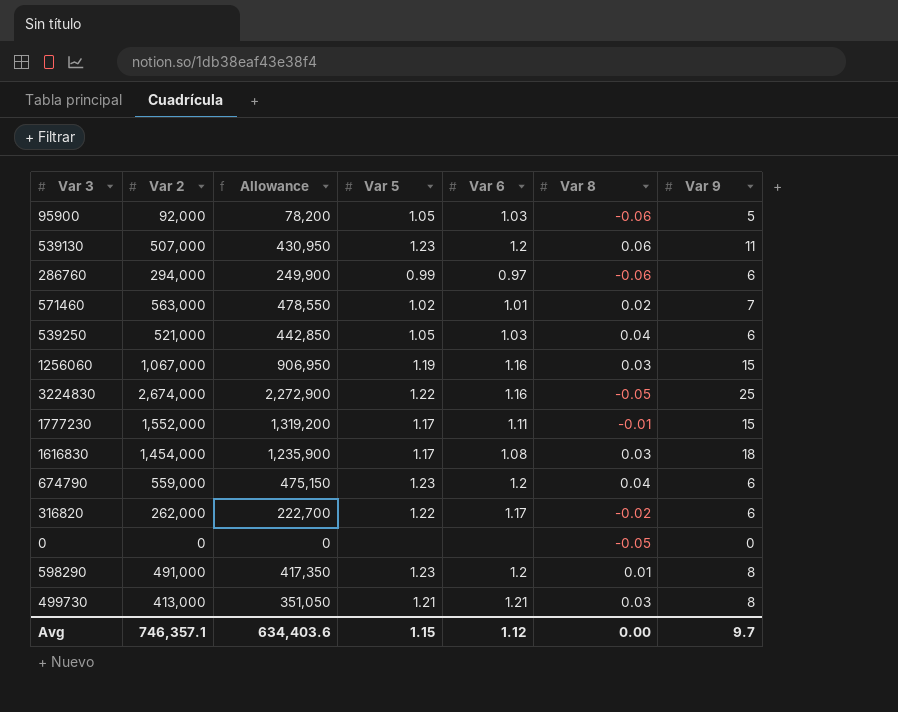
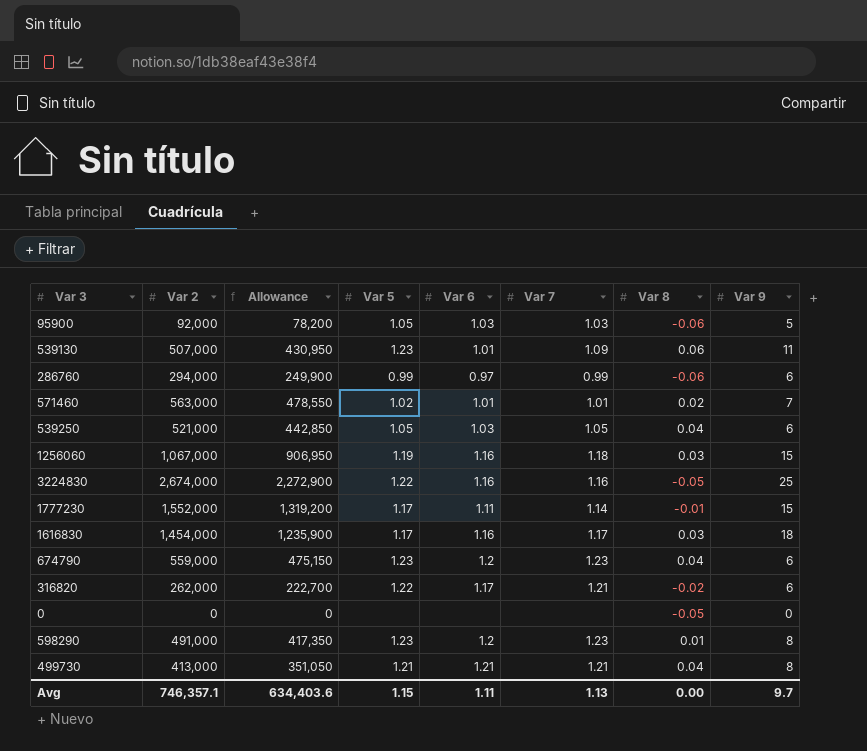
column Var 7 | position: none -> 6
539130 | Var 6: 1.2 -> 1.01
1616830 | Var 6: 1.08 -> 1.16
499730 | Var 8: 0.03 -> 0.04
Avg | Var 6: 1.12 -> 1.11

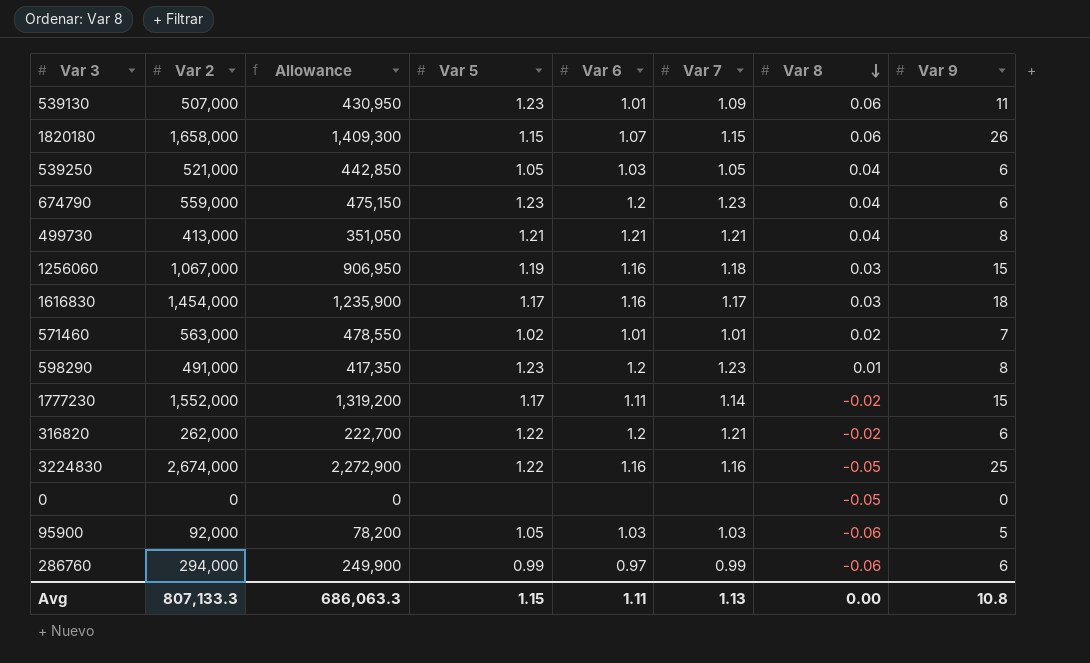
row order: none -> Var 8 descending
row 1820180: none -> 1,658,000 | 1,409,300 | 1.15 | 1.07 | 1.15 | 0.06 | 26
1777230 | Var 8: -0.01 -> -0.02
316820 | Var 6: 1.17 -> 1.2
Avg | Var 2: 746,357.1 -> 807,133.3
Avg | Allowance: 634,403.6 -> 686,063.3
Avg | Var 9: 9.7 -> 10.8

